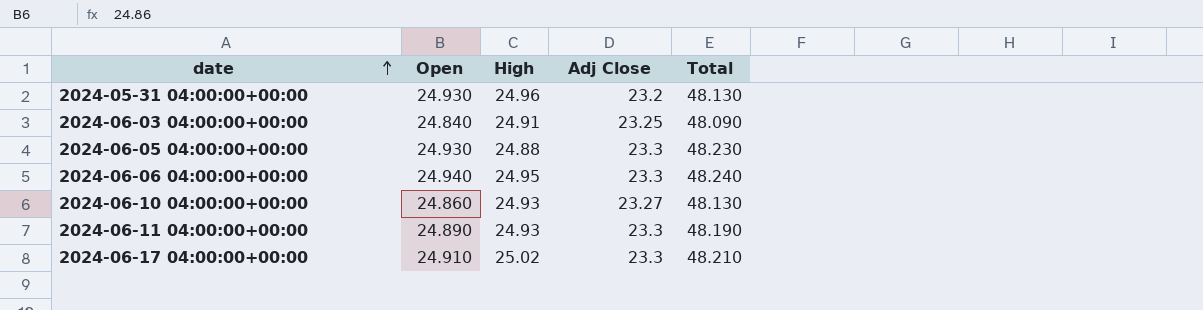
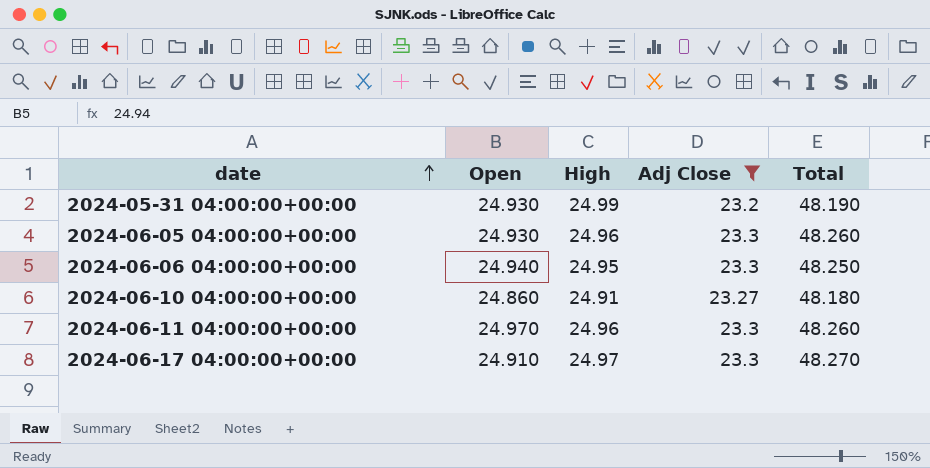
filter: none -> Adj Close != 23.25
column Total | formula: [Open] + [Adj Close] -> [High] + [Adj Close]
2024-05-31 04:00:00+00:00 | High: 24.96 -> 24.99
2024-06-05 04:00:00+00:00 | High: 24.88 -> 24.96
2024-06-10 04:00:00+00:00 | High: 24.93 -> 24.91
2024-06-11 04:00:00+00:00 | Open: 24.890 -> 24.970
2024-06-11 04:00:00+00:00 | High: 24.93 -> 24.96
2024-06-17 04:00:00+00:00 | High: 25.02 -> 24.97

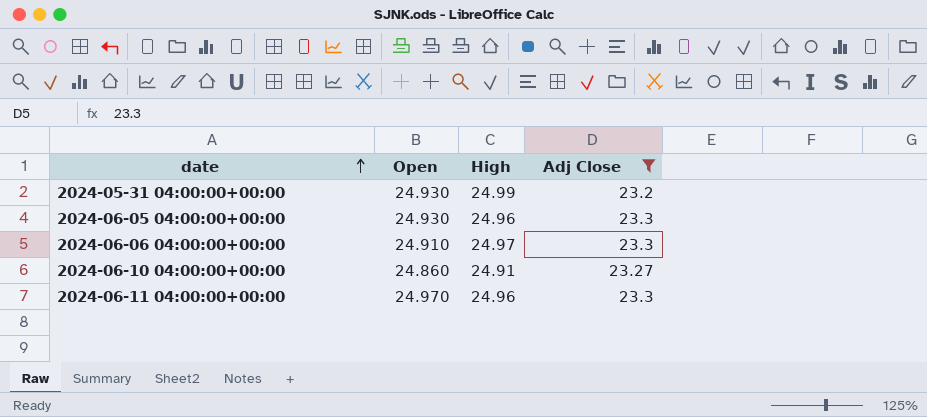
column Total | formula: [High] + [Adj Close] -> none
row 2024-06-17 04:00:00+00:00: 24.910 | 24.97 | 23.3 | 48.270 -> none
2024-06-06 04:00:00+00:00 | Open: 24.940 -> 24.910
2024-06-06 04:00:00+00:00 | High: 24.95 -> 24.97

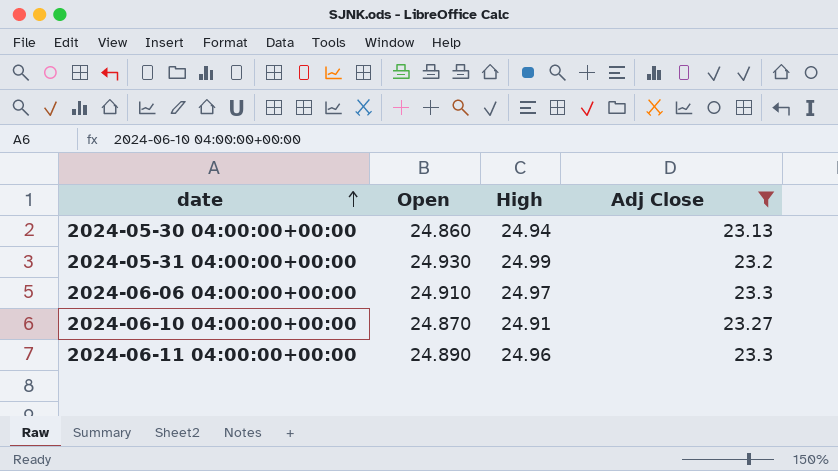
row 2024-06-05 04:00:00+00:00: 24.930 | 24.96 | 23.3 -> none
row 2024-05-30 04:00:00+00:00: none -> 24.860 | 24.94 | 23.13
2024-06-10 04:00:00+00:00 | Open: 24.860 -> 24.870
2024-06-11 04:00:00+00:00 | Open: 24.970 -> 24.890

